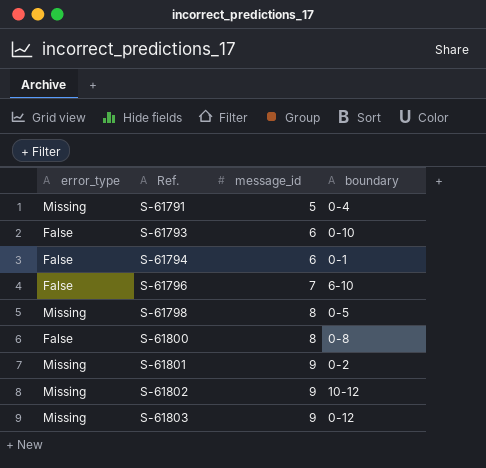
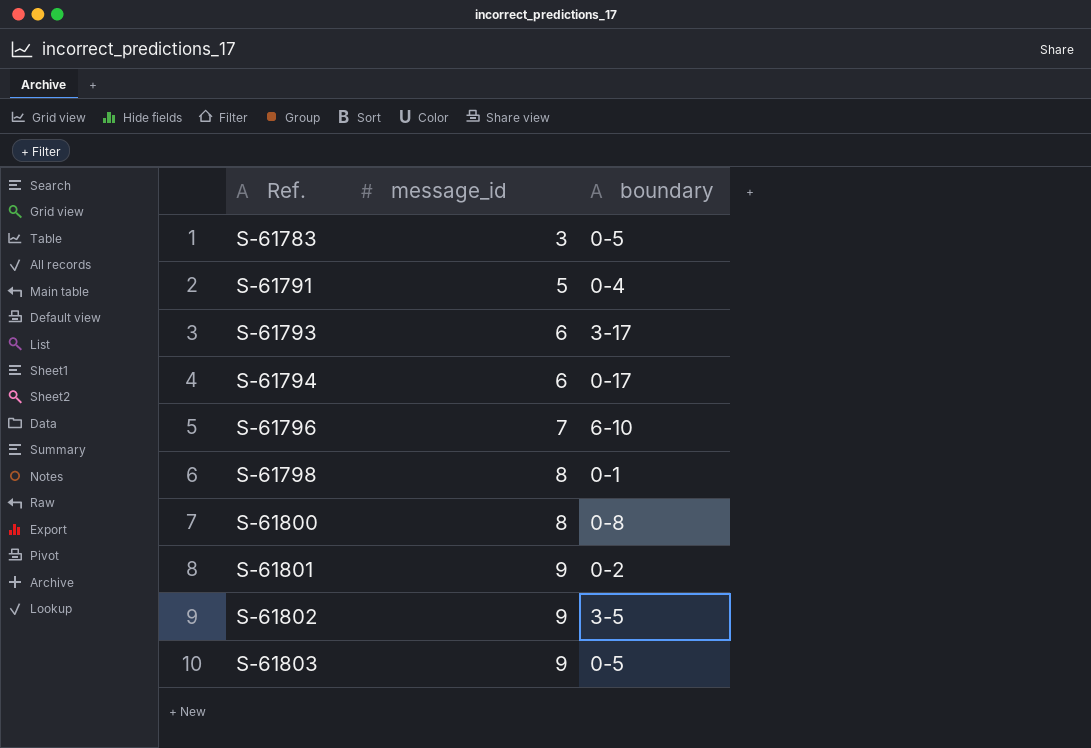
column error_type | position: 1 -> none
row S-61783: none -> 3 | 0-5
S-61793 | boundary: 0-10 -> 3-17
S-61794 | boundary: 0-1 -> 0-17
S-61798 | boundary: 0-5 -> 0-1
S-61802 | boundary: 10-12 -> 3-5
S-61803 | boundary: 0-12 -> 0-5

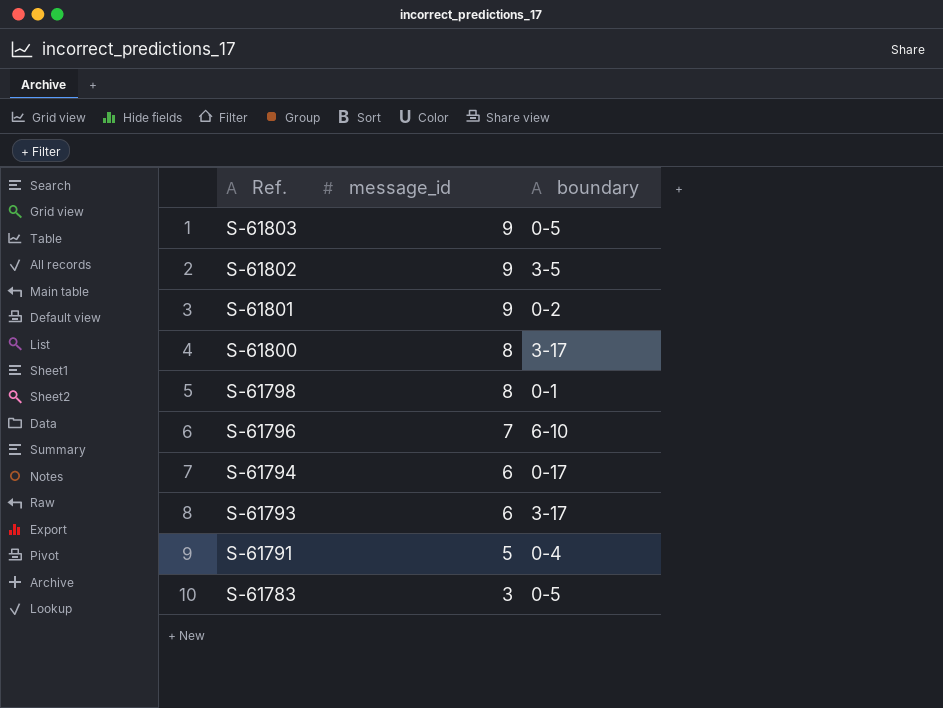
row order: Ref. ascending -> Ref. descending
S-61800 | boundary: 0-8 -> 3-17

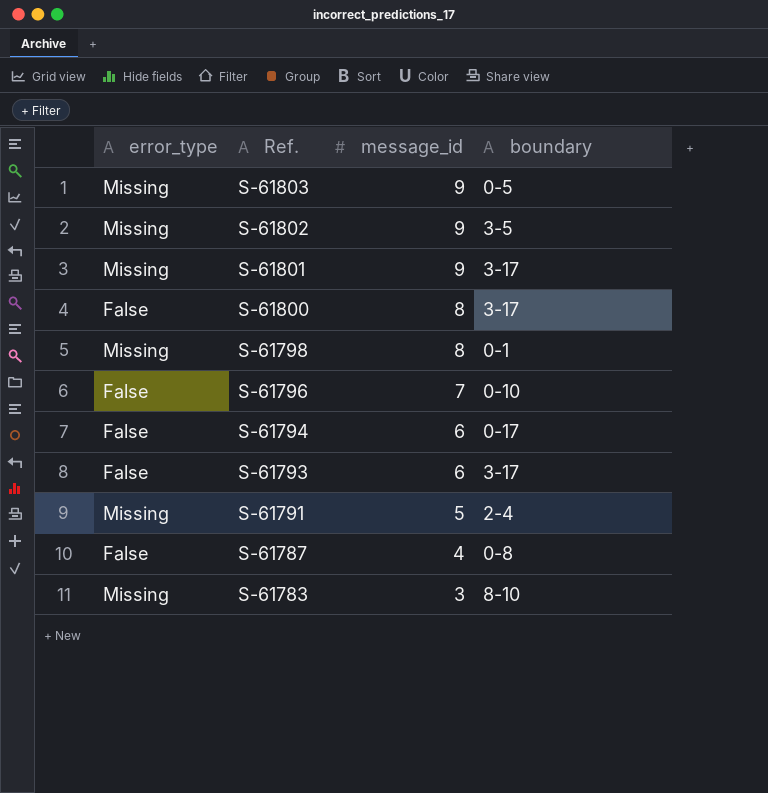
column error_type | position: none -> 1
S-61801 | boundary: 0-2 -> 3-17
S-61796 | boundary: 6-10 -> 0-10
S-61791 | boundary: 0-4 -> 2-4
row S-61787: none -> False | 4 | 0-8
S-61783 | boundary: 0-5 -> 8-10

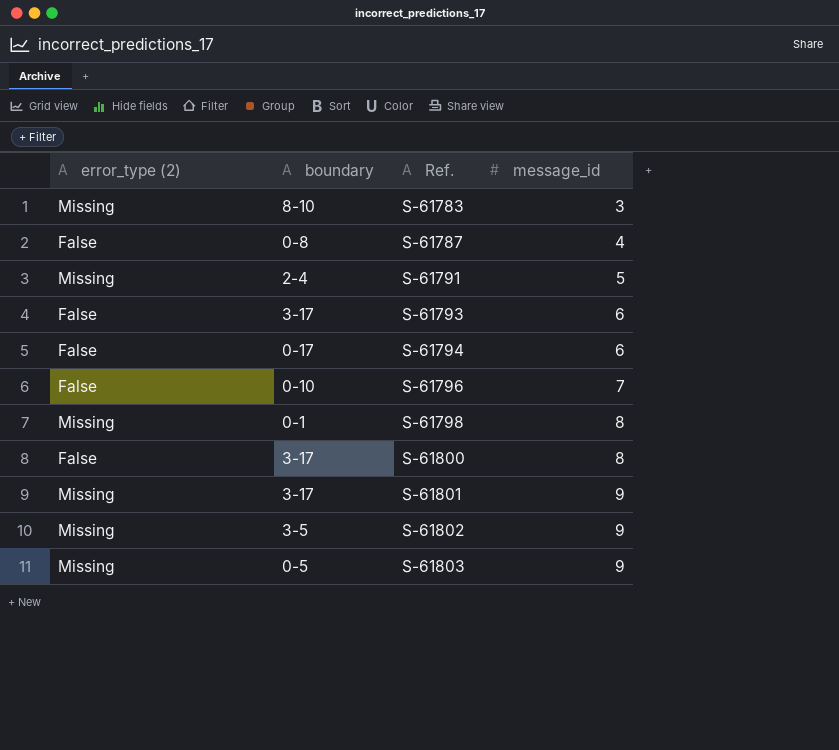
row order: Ref. descending -> Ref. ascending
column name: error_type -> error_type (2)
column boundary | position: 4 -> 2

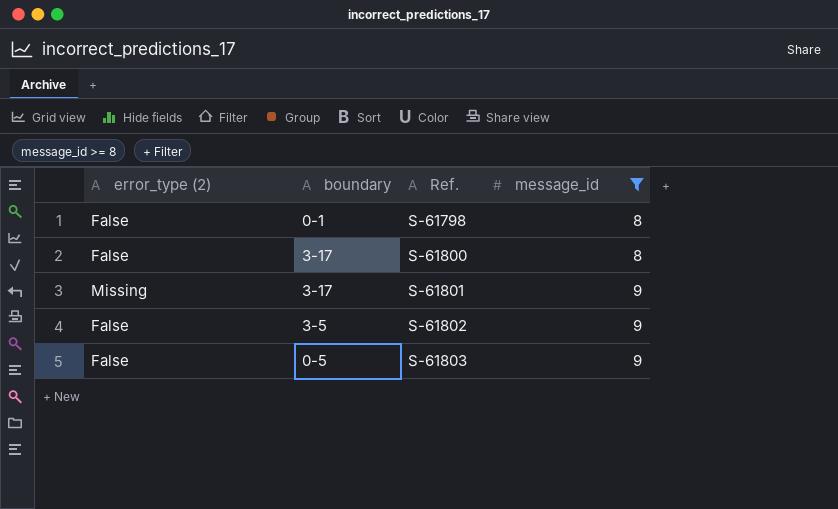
filter: none -> message_id >= 8
S-61798 | error_type (2): Missing -> False
S-61802 | error_type (2): Missing -> False
S-61803 | error_type (2): Missing -> False

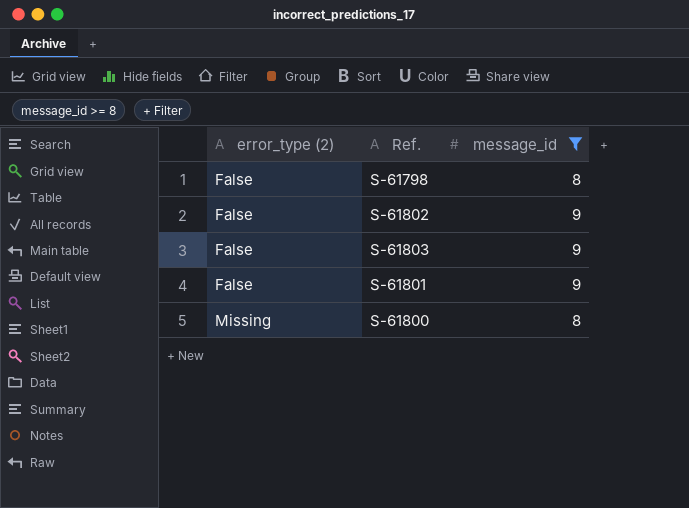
row order: Ref. ascending -> error_type (2) ascending
column boundary | position: 2 -> none
S-61801 | error_type (2): Missing -> False
S-61800 | error_type (2): False -> Missing

